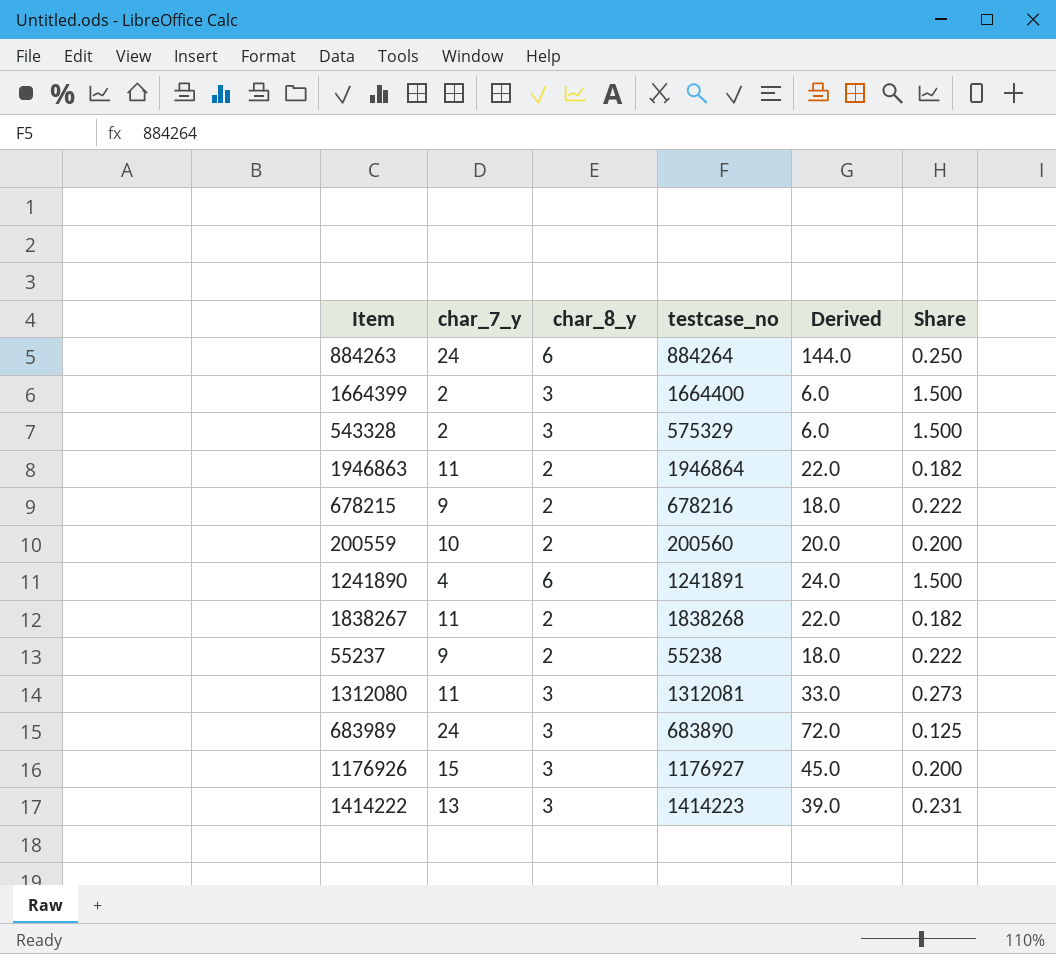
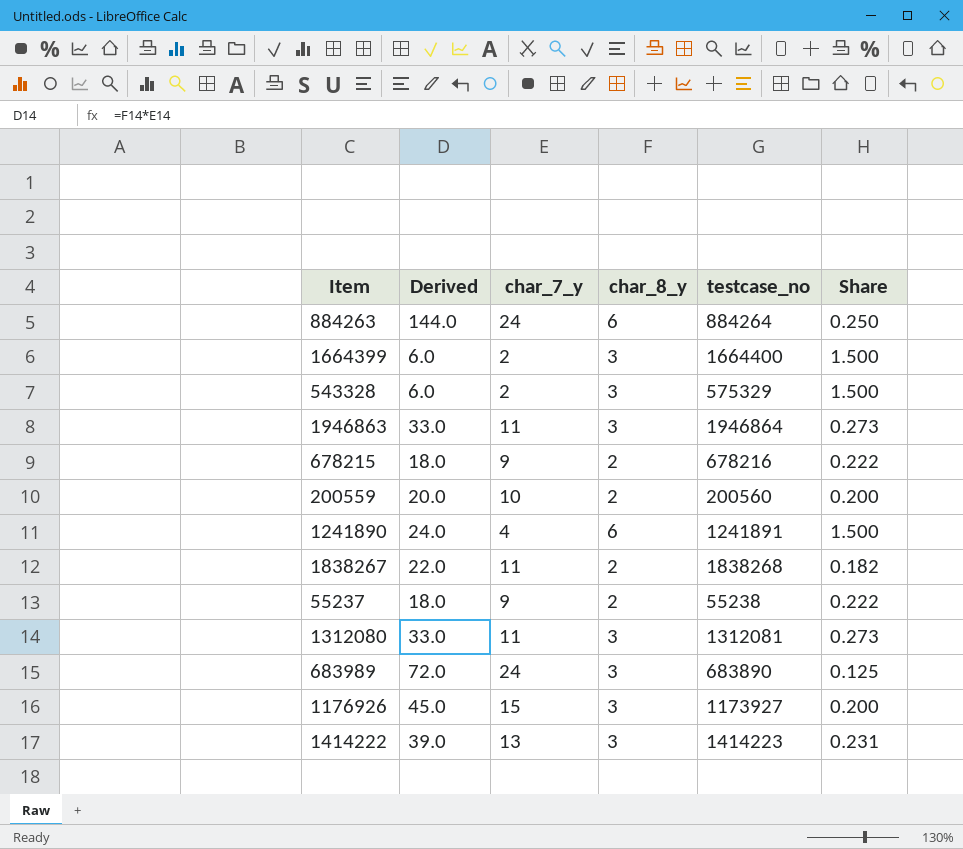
column Derived | position: 5 -> 2
1946863 | Derived: 22.0 -> 33.0
1946863 | char_8_y: 2 -> 3
1946863 | Share: 0.182 -> 0.273
1176926 | testcase_no: 1176927 -> 1173927

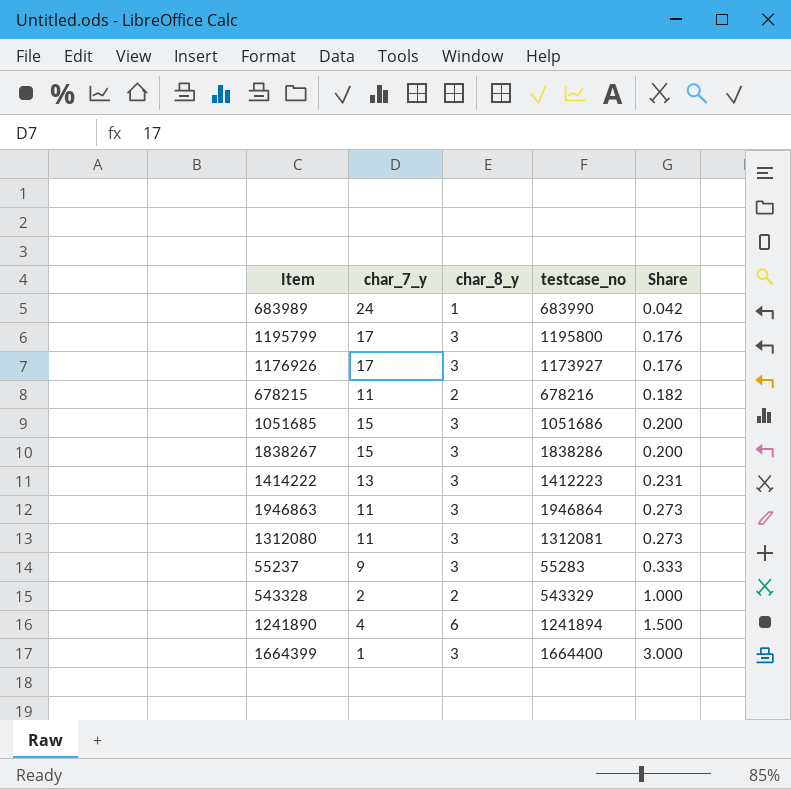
row order: none -> Share ascending
column Derived | formula: [char_7_y] * [char_8_y] -> none
row 884263: 144.0 | 24 | 6 | 884264 | 0.250 -> none
row 200559: 20.0 | 10 | 2 | 200560 | 0.200 -> none
683989 | char_8_y: 3 -> 1
683989 | testcase_no: 683890 -> 683990
683989 | Share: 0.125 -> 0.042
row 1195799: none -> 17 | 3 | 1195800 | 0.176
1176926 | char_7_y: 15 -> 17
1176926 | Share: 0.200 -> 0.176
678215 | char_7_y: 9 -> 11
678215 | Share: 0.222 -> 0.182
row 1051685: none -> 15 | 3 | 1051686 | 0.200
1838267 | char_7_y: 11 -> 15
1838267 | char_8_y: 2 -> 3
1838267 | testcase_no: 1838268 -> 1838286
1838267 | Share: 0.182 -> 0.200
1414222 | testcase_no: 1414223 -> 1412223
55237 | char_8_y: 2 -> 3
55237 | testcase_no: 55238 -> 55283
55237 | Share: 0.222 -> 0.333
543328 | char_8_y: 3 -> 2
543328 | testcase_no: 575329 -> 543329
543328 | Share: 1.500 -> 1.000
1241890 | testcase_no: 1241891 -> 1241894
1664399 | char_7_y: 2 -> 1
1664399 | Share: 1.500 -> 3.000

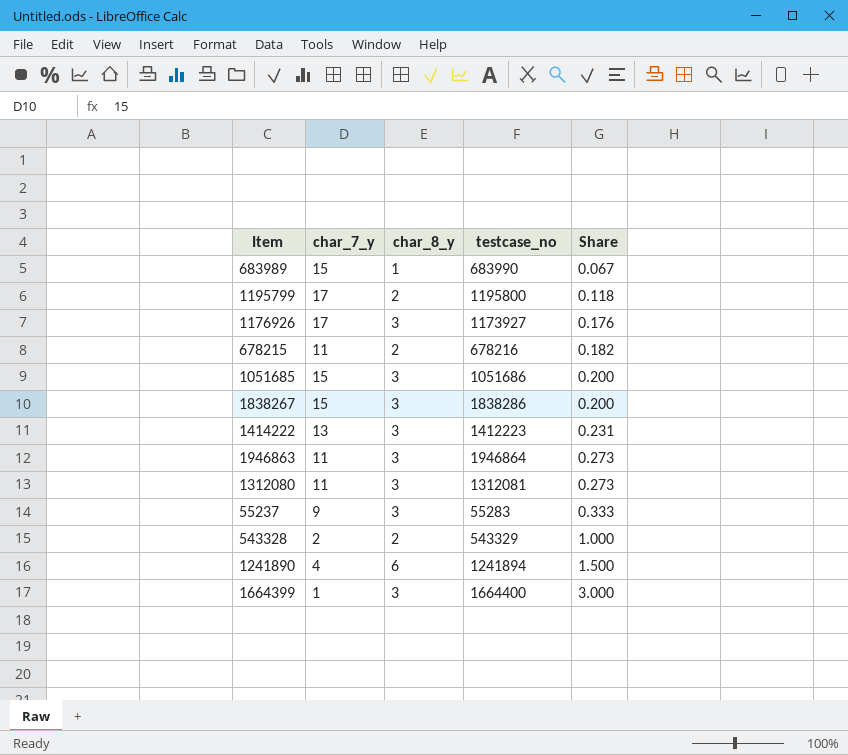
683989 | char_7_y: 24 -> 15
683989 | Share: 0.042 -> 0.067
1195799 | char_8_y: 3 -> 2
1195799 | Share: 0.176 -> 0.118

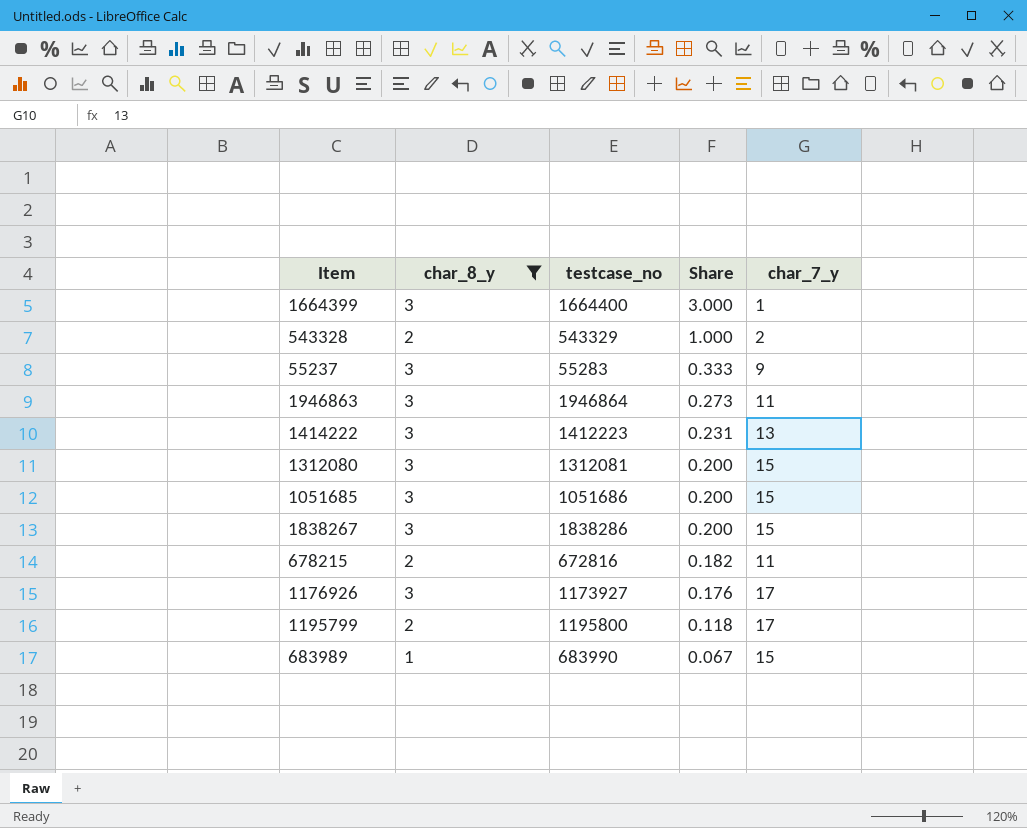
filter: none -> char_8_y != 6
row order: Share ascending -> Share descending
column char_7_y | position: 2 -> 5
1312080 | Share: 0.273 -> 0.200
1312080 | char_7_y: 11 -> 15
678215 | testcase_no: 678216 -> 672816

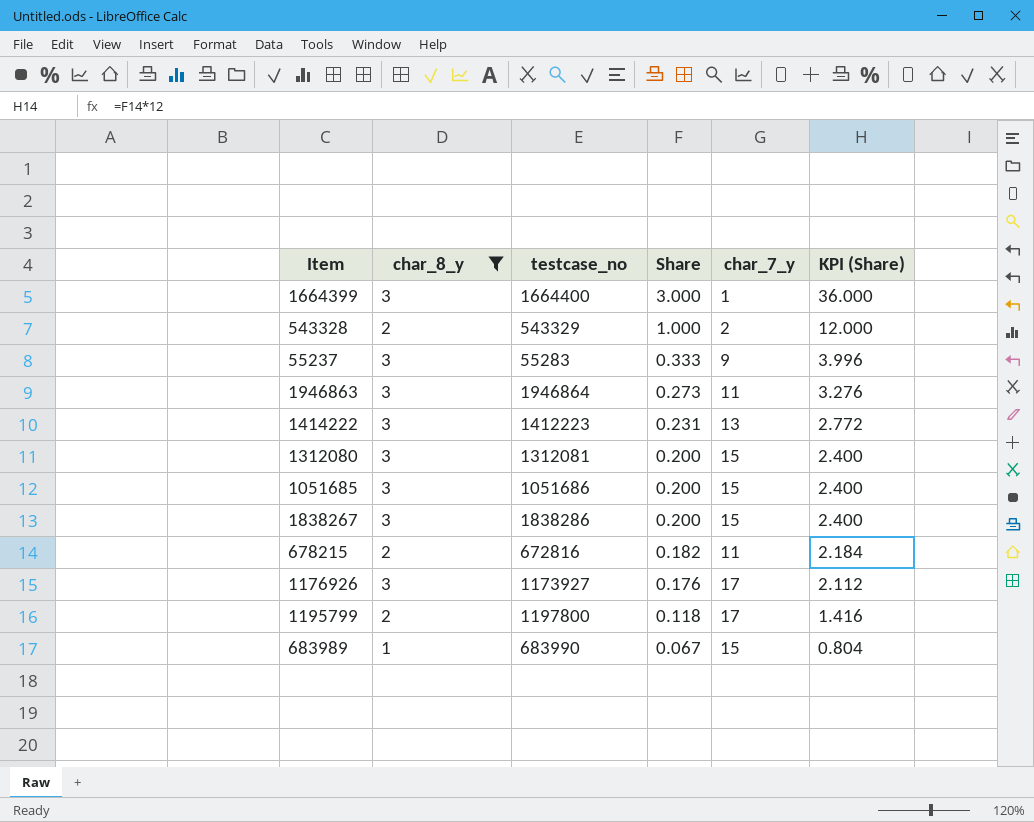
column KPI (Share) | formula: none -> [Share] * 12
1195799 | testcase_no: 1195800 -> 1197800

